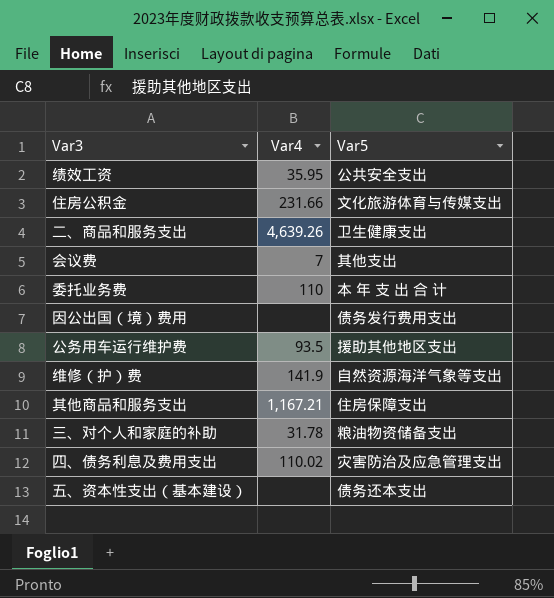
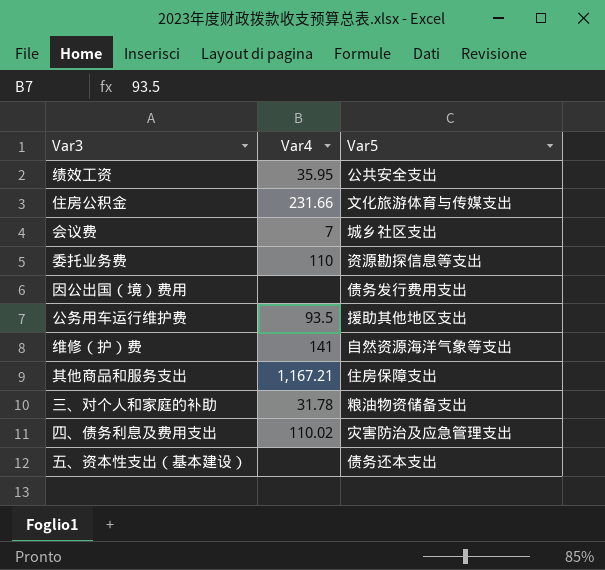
row 二、商品和服务支出: 4,639.26 | 卫生健康支出 -> none
会议费 | Var5: 其他支出 -> 城乡社区支出
委托业务费 | Var5: 本 年 支 出 合 计 -> 资源勘探信息等支出
维修（护）费 | Var4: 141.9 -> 141

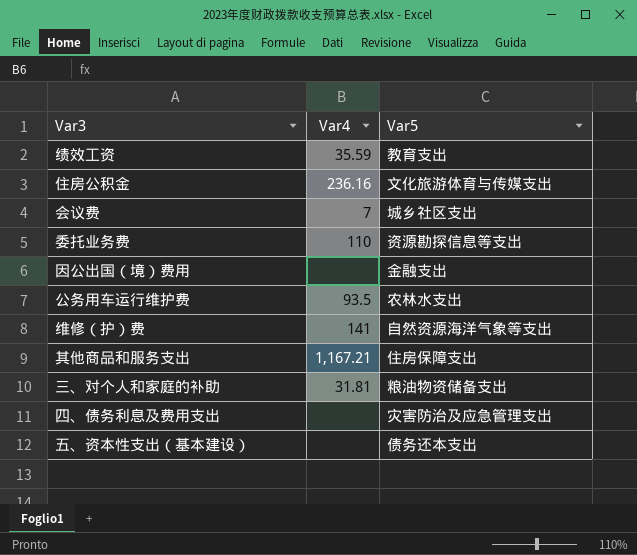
绩效工资 | Var4: 35.95 -> 35.59
绩效工资 | Var5: 公共安全支出 -> 教育支出
住房公积金 | Var4: 231.66 -> 236.16
因公出国（境）费用 | Var5: 债务发行费用支出 -> 金融支出
公务用车运行维护费 | Var5: 援助其他地区支出 -> 农林水支出
三、对个人和家庭的补助 | Var4: 31.78 -> 31.81
四、债务利息及费用支出 | Var4: 110.02 -> none

